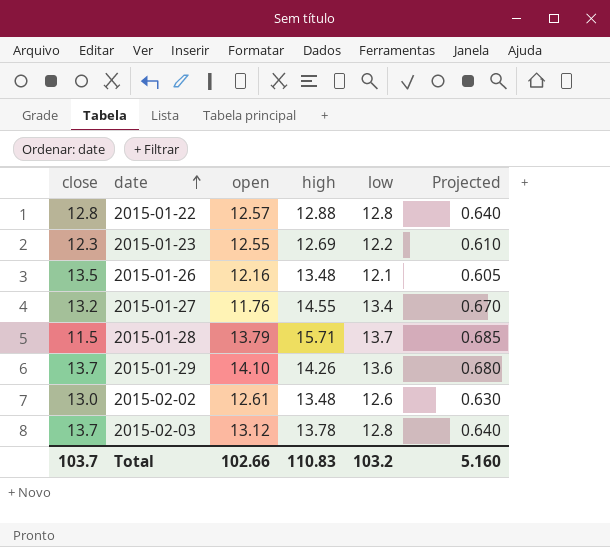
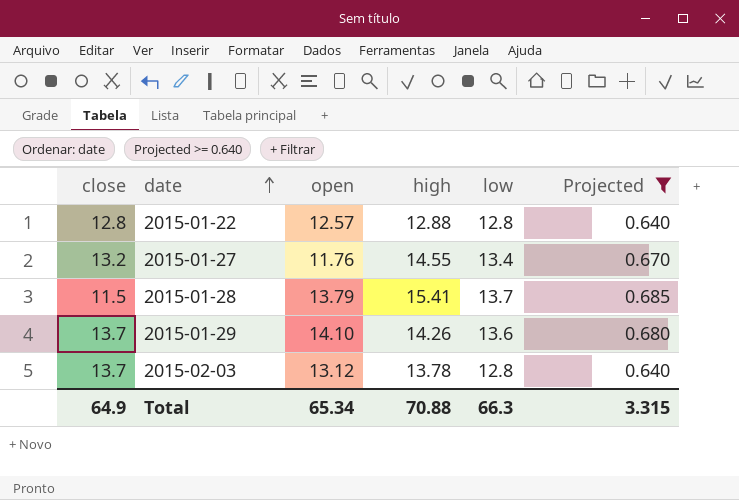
filter: none -> Projected >= 0.640
2015-01-28 | high: 15.71 -> 15.41
Total | close: 103.7 -> 64.9
Total | open: 102.66 -> 65.34
Total | high: 110.83 -> 70.88
Total | low: 103.2 -> 66.3
Total | Projected: 5.160 -> 3.315

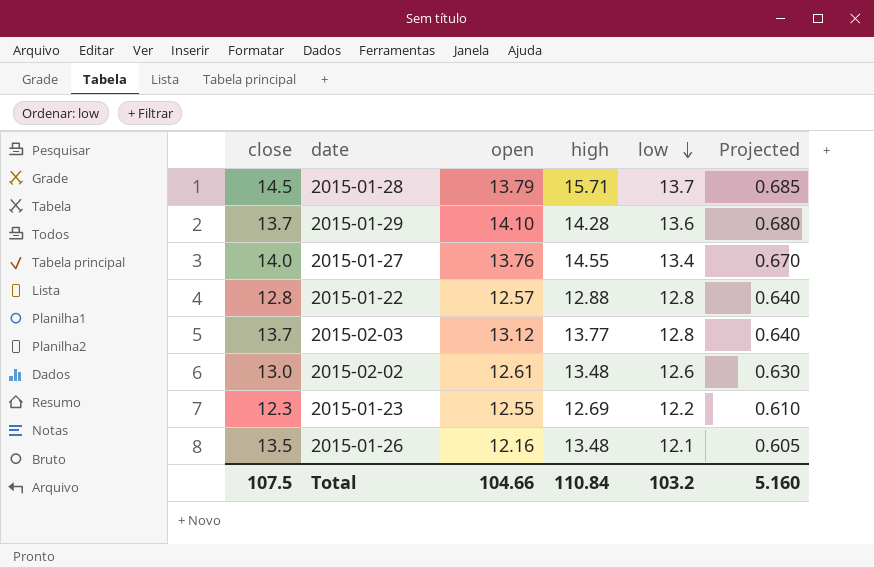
filter: Projected >= 0.640 -> none
row order: date ascending -> low descending
2015-01-28 | close: 11.5 -> 14.5
2015-01-28 | high: 15.41 -> 15.71
2015-01-29 | high: 14.26 -> 14.28
2015-01-27 | close: 13.2 -> 14.0
2015-01-27 | open: 11.76 -> 13.76
2015-02-03 | high: 13.78 -> 13.77
Total | close: 64.9 -> 107.5
Total | open: 65.34 -> 104.66
Total | high: 70.88 -> 110.84
Total | low: 66.3 -> 103.2
Total | Projected: 3.315 -> 5.160

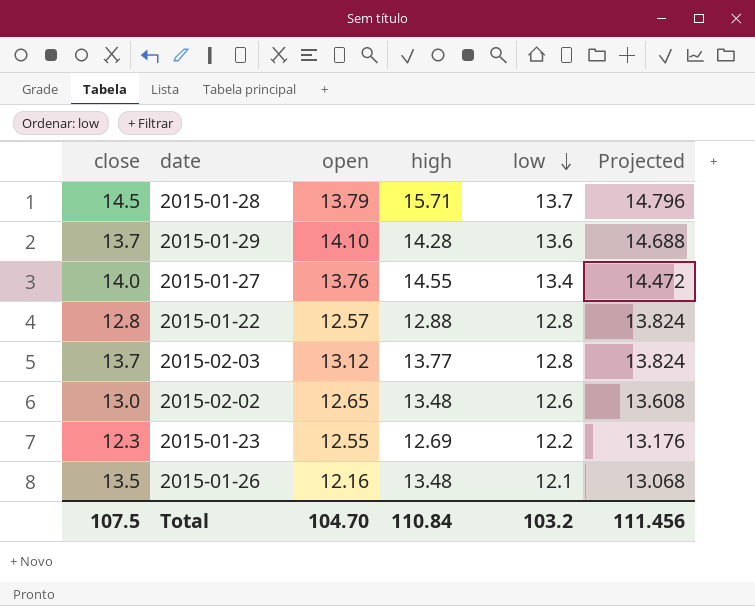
column Projected | formula: [low] * 0.05 -> [low] * 1.08
2015-02-02 | open: 12.61 -> 12.65
Total | open: 104.66 -> 104.70
Total | Projected: 5.160 -> 111.456

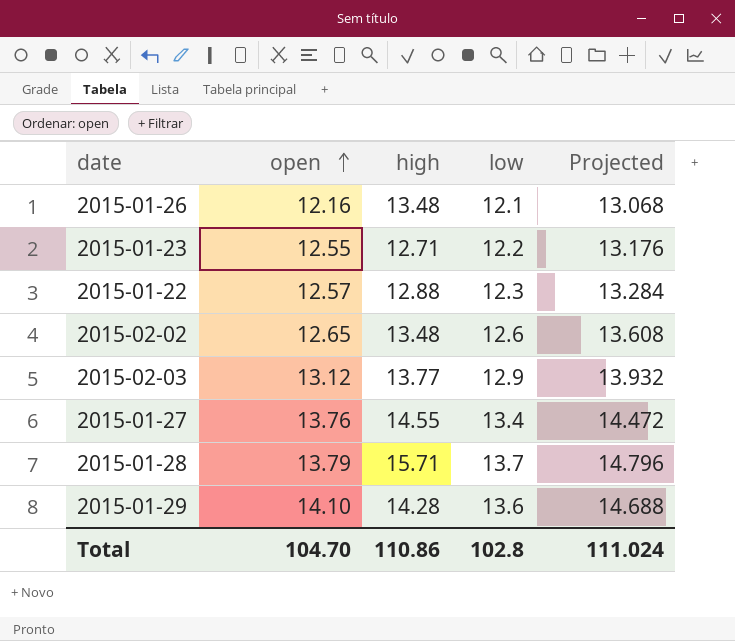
row order: low descending -> open ascending
column close | position: 1 -> none
2015-01-23 | high: 12.69 -> 12.71
2015-01-22 | low: 12.8 -> 12.3
2015-01-22 | Projected: 13.824 -> 13.284
2015-02-03 | low: 12.8 -> 12.9
2015-02-03 | Projected: 13.824 -> 13.932
Total | high: 110.84 -> 110.86
Total | low: 103.2 -> 102.8
Total | Projected: 111.456 -> 111.024

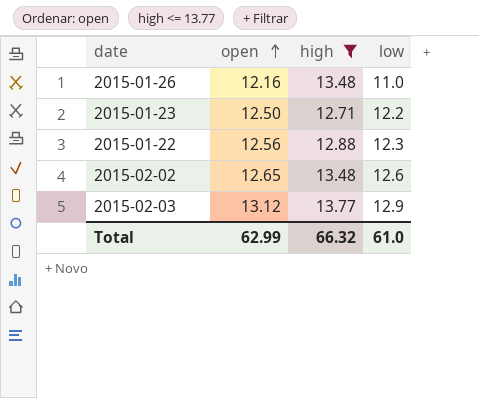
filter: none -> high <= 13.77
column Projected | formula: [low] * 1.08 -> none
2015-01-26 | low: 12.1 -> 11.0
2015-01-23 | open: 12.55 -> 12.50
2015-01-22 | open: 12.57 -> 12.56
Total | open: 104.70 -> 62.99
Total | high: 110.86 -> 66.32
Total | low: 102.8 -> 61.0

